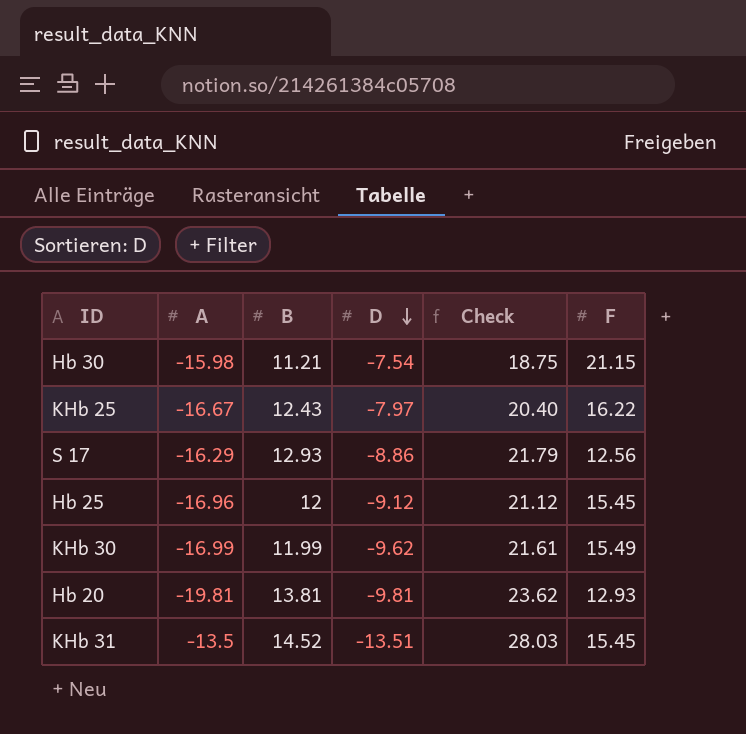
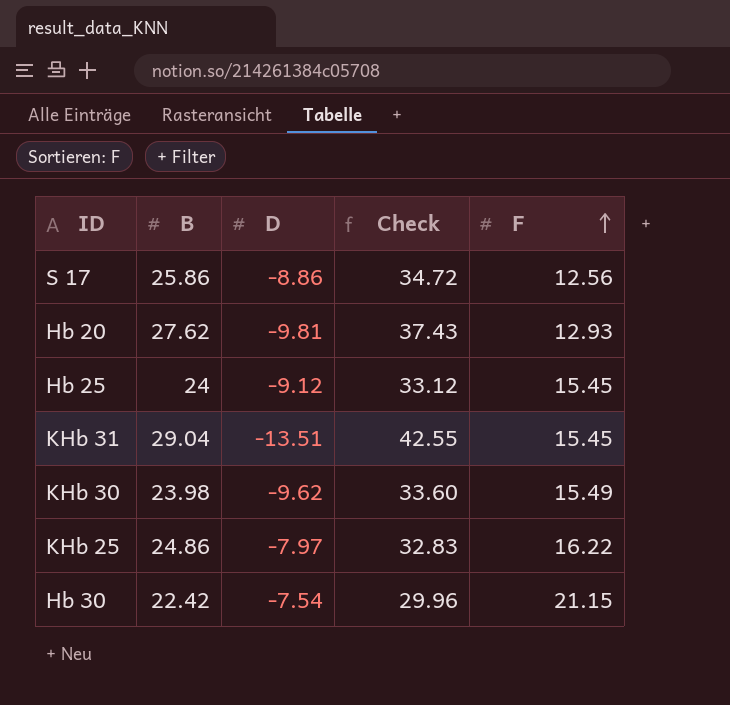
row order: D descending -> F ascending
column A | position: 2 -> none
S 17 | B: 12.93 -> 25.86
S 17 | Check: 21.79 -> 34.72
Hb 20 | B: 13.81 -> 27.62
Hb 20 | Check: 23.62 -> 37.43
Hb 25 | B: 12 -> 24
Hb 25 | Check: 21.12 -> 33.12
KHb 31 | B: 14.52 -> 29.04
KHb 31 | Check: 28.03 -> 42.55
KHb 30 | B: 11.99 -> 23.98
KHb 30 | Check: 21.61 -> 33.60
KHb 25 | B: 12.43 -> 24.86
KHb 25 | Check: 20.40 -> 32.83
Hb 30 | B: 11.21 -> 22.42
Hb 30 | Check: 18.75 -> 29.96

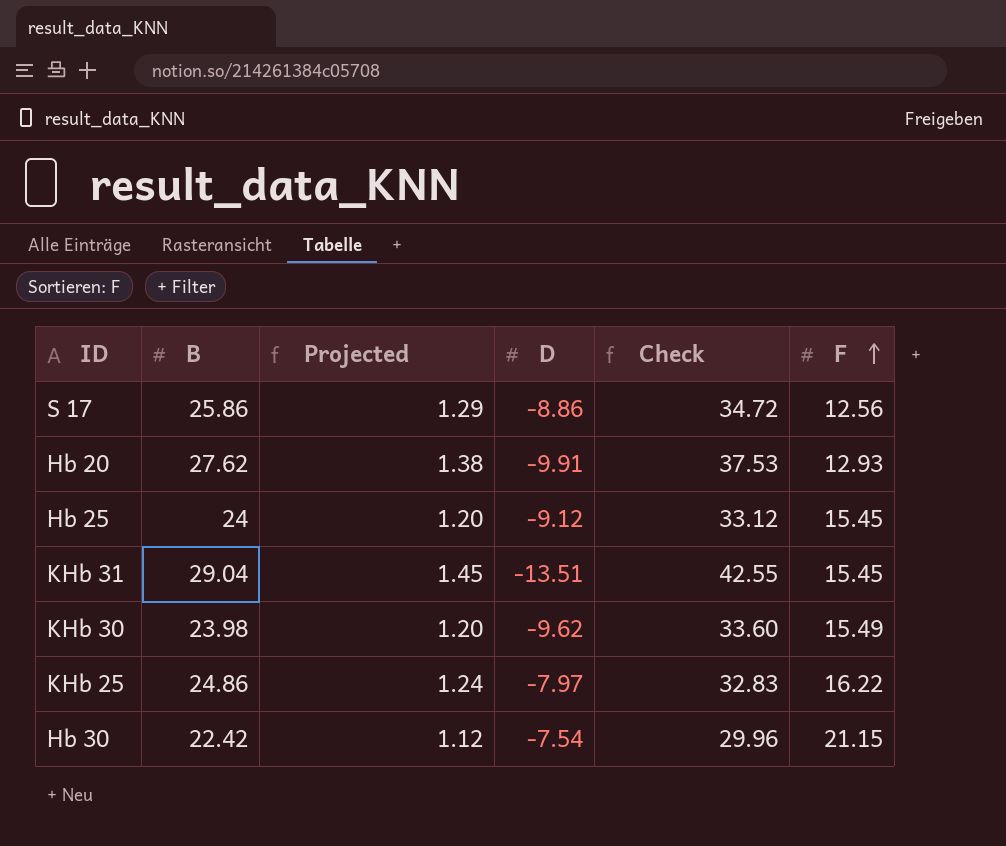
column Projected | formula: none -> [B] * 0.05
Hb 20 | D: -9.81 -> -9.91
Hb 20 | Check: 37.43 -> 37.53

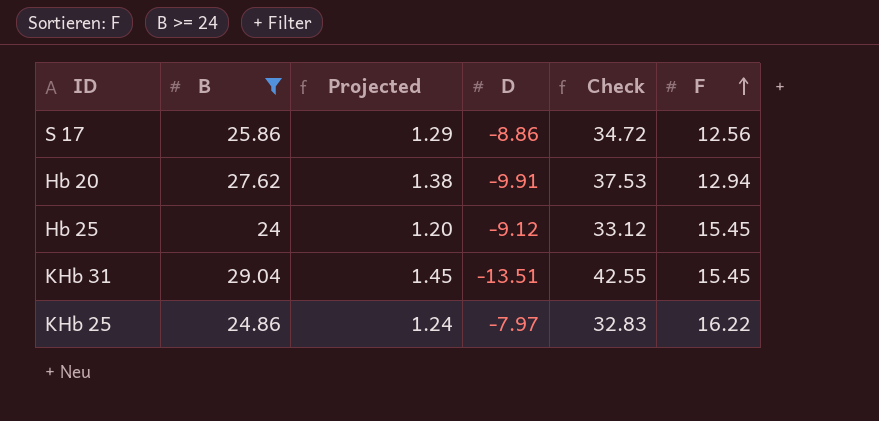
filter: none -> B >= 24
Hb 20 | F: 12.93 -> 12.94

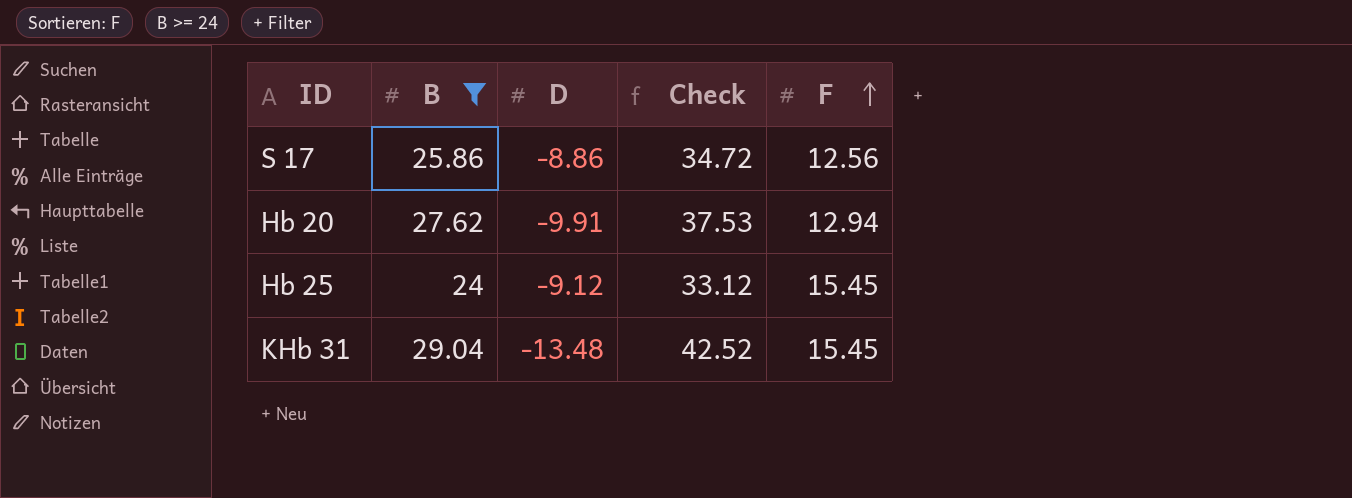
column Projected | formula: [B] * 0.05 -> none
row KHb 25: 24.86 | 1.24 | -7.97 | 32.83 | 16.22 -> none
KHb 31 | D: -13.51 -> -13.48
KHb 31 | Check: 42.55 -> 42.52

